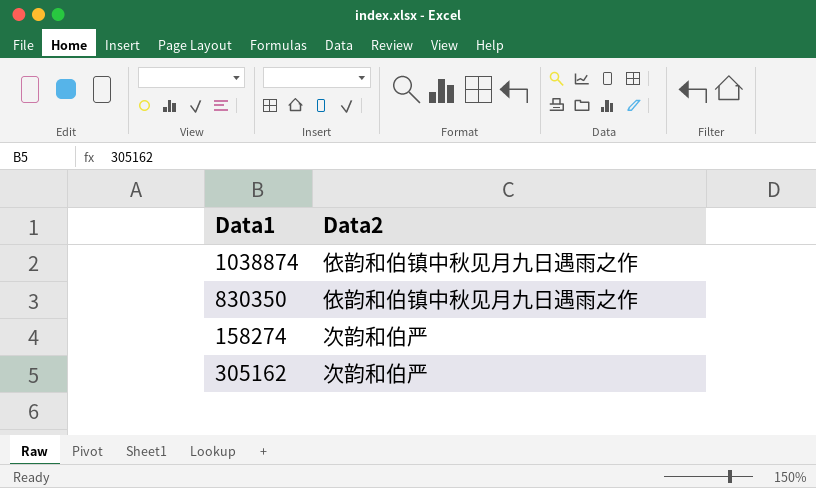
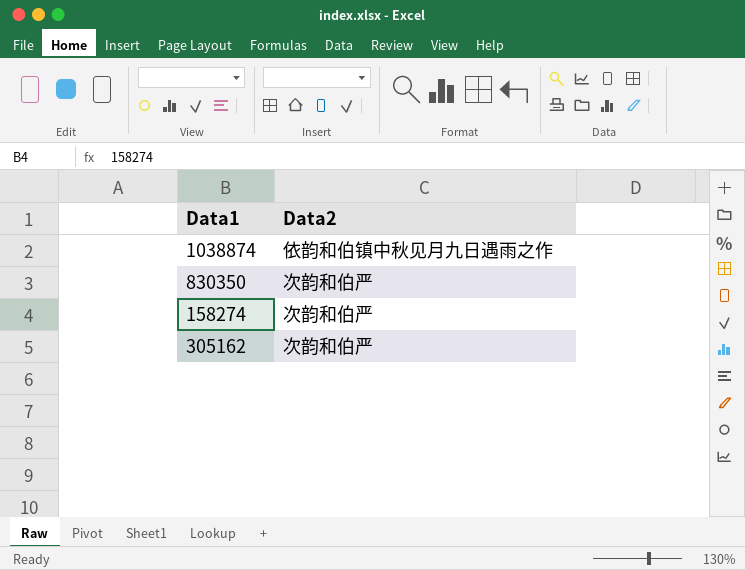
830350 | Data2: 依韵和伯镇中秋见月九日遇雨之作 -> 次韵和伯严

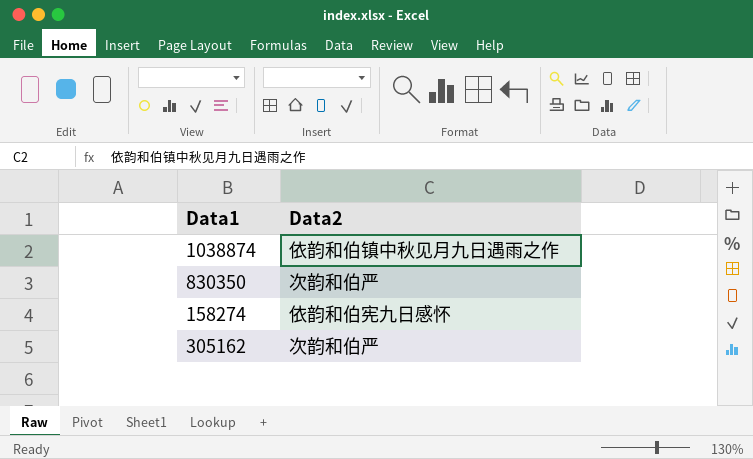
158274 | Data2: 次韵和伯严 -> 依韵和伯宪九日感怀

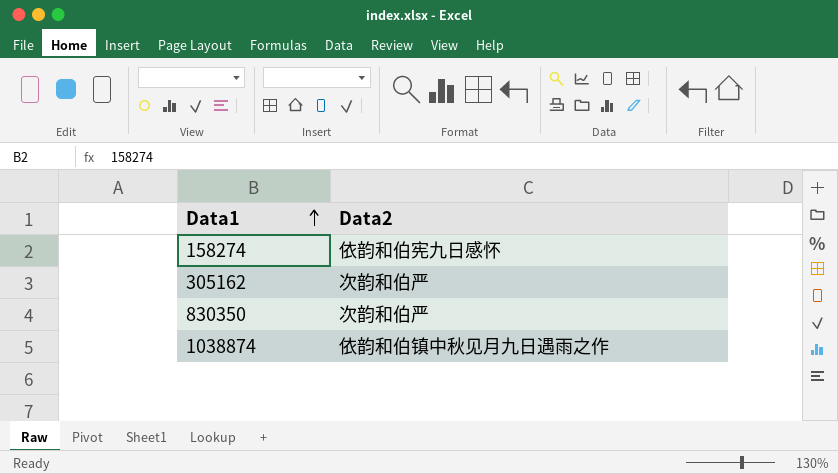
row order: none -> Data1 ascending

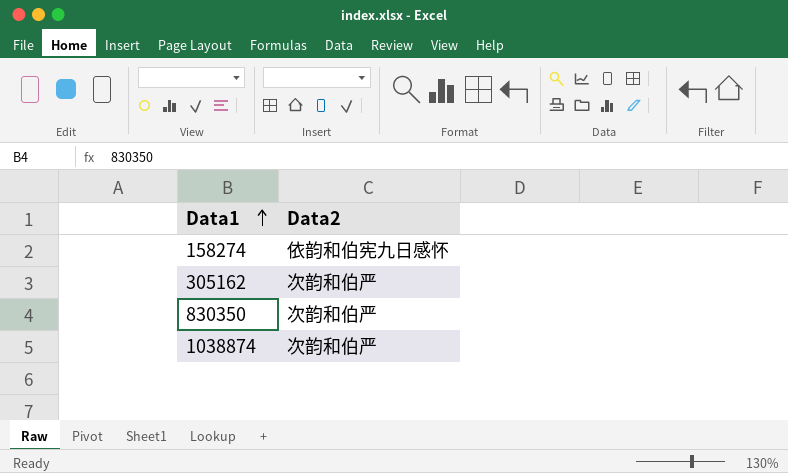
1038874 | Data2: 依韵和伯镇中秋见月九日遇雨之作 -> 次韵和伯严

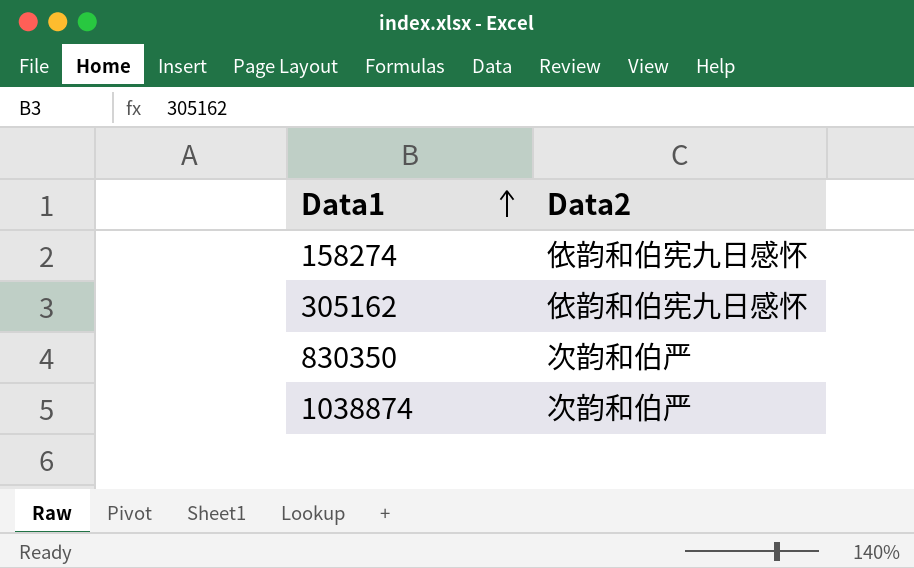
305162 | Data2: 次韵和伯严 -> 依韵和伯宪九日感怀

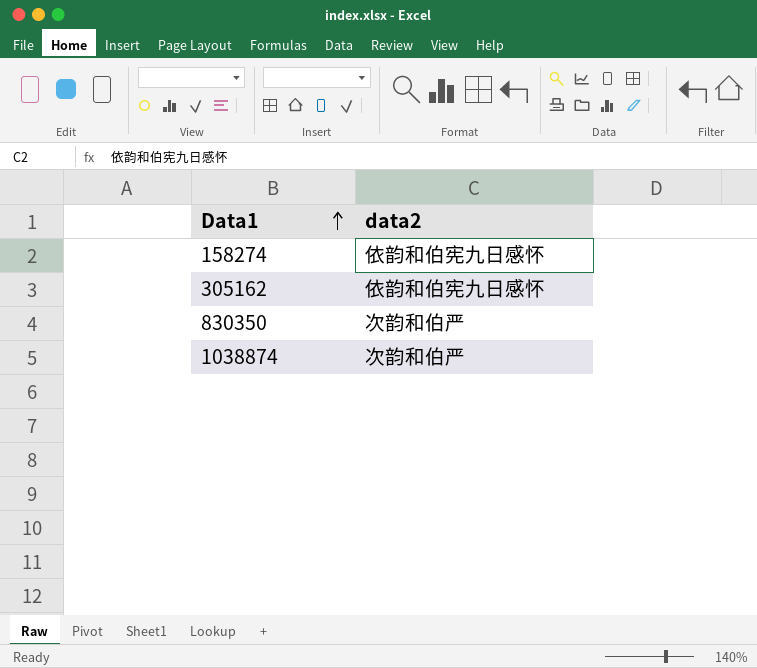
column name: Data2 -> data2

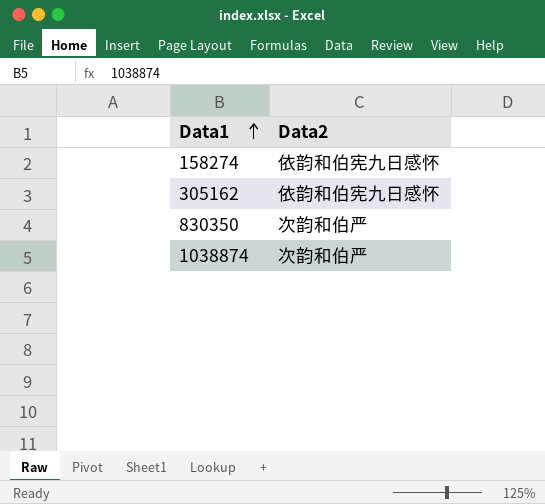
column name: data2 -> Data2

